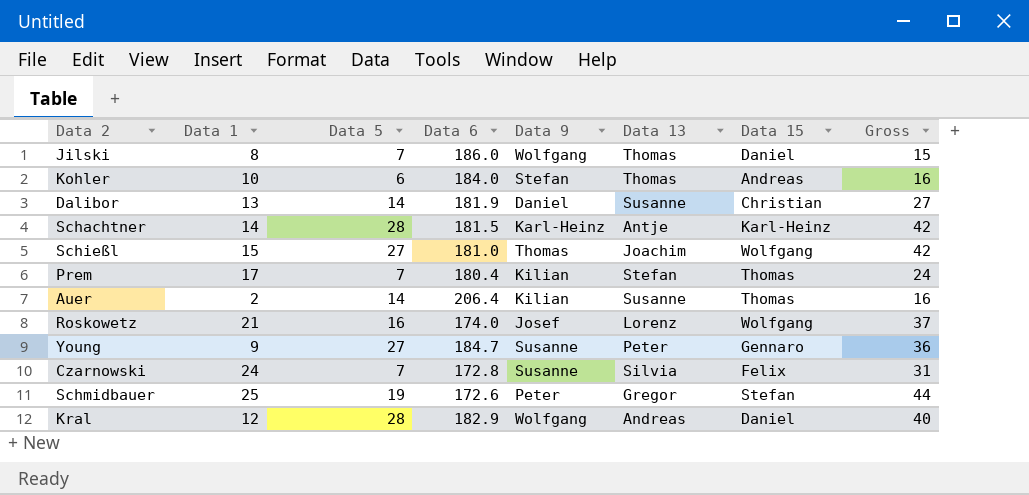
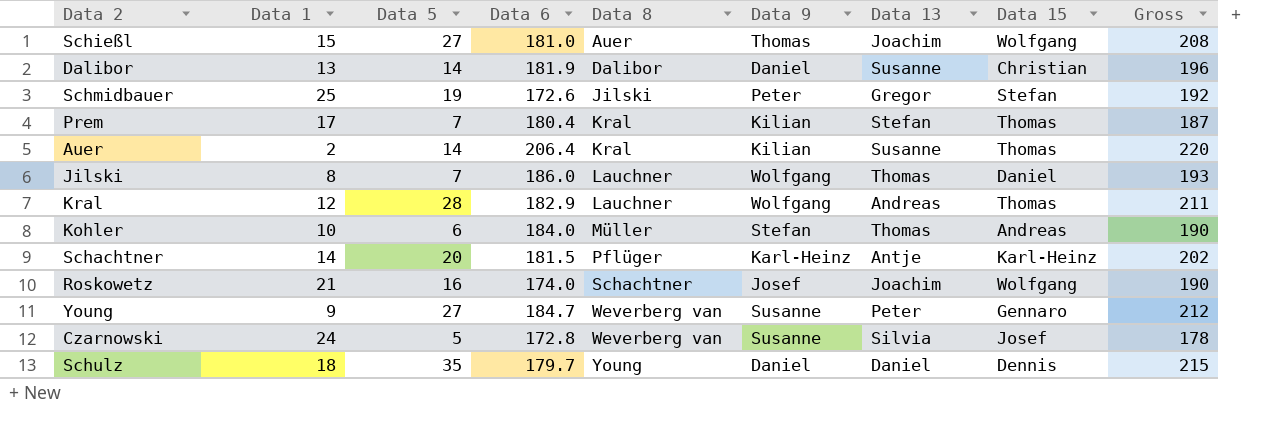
row order: none -> Data 8 ascending
column Data 8 | position: none -> 5
column Gross | formula: [Data 1] + [Data 5] -> [Data 5] + [Data 6]
Kral | Data 15: Daniel -> Thomas
Schachtner | Data 5: 28 -> 20
Roskowetz | Data 13: Lorenz -> Joachim
Czarnowski | Data 5: 7 -> 5
Czarnowski | Data 15: Felix -> Josef
row Schulz: none -> 18 | 35 | 179.7 | Young | Daniel | Daniel | Dennis | 215

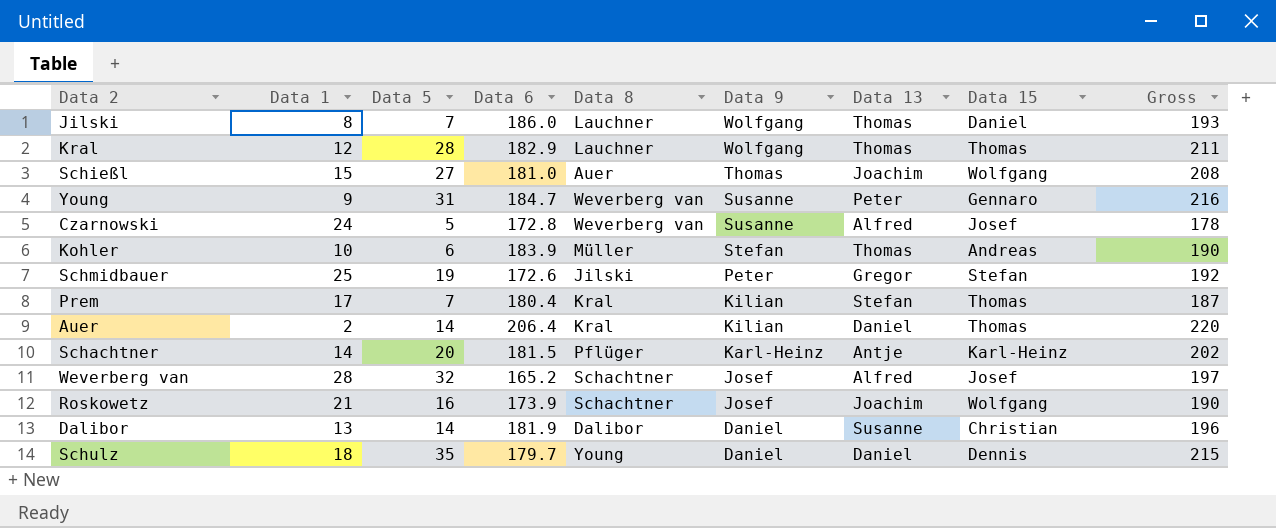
row order: Data 8 ascending -> Data 9 descending
Kral | Data 13: Andreas -> Thomas
Young | Data 5: 27 -> 31
Young | Gross: 212 -> 216
Czarnowski | Data 13: Silvia -> Alfred
Kohler | Data 6: 184.0 -> 183.9
Auer | Data 13: Susanne -> Daniel
row Weverberg van: none -> 28 | 32 | 165.2 | Schachtner | Josef | Alfred | Josef | 197
Roskowetz | Data 6: 174.0 -> 173.9

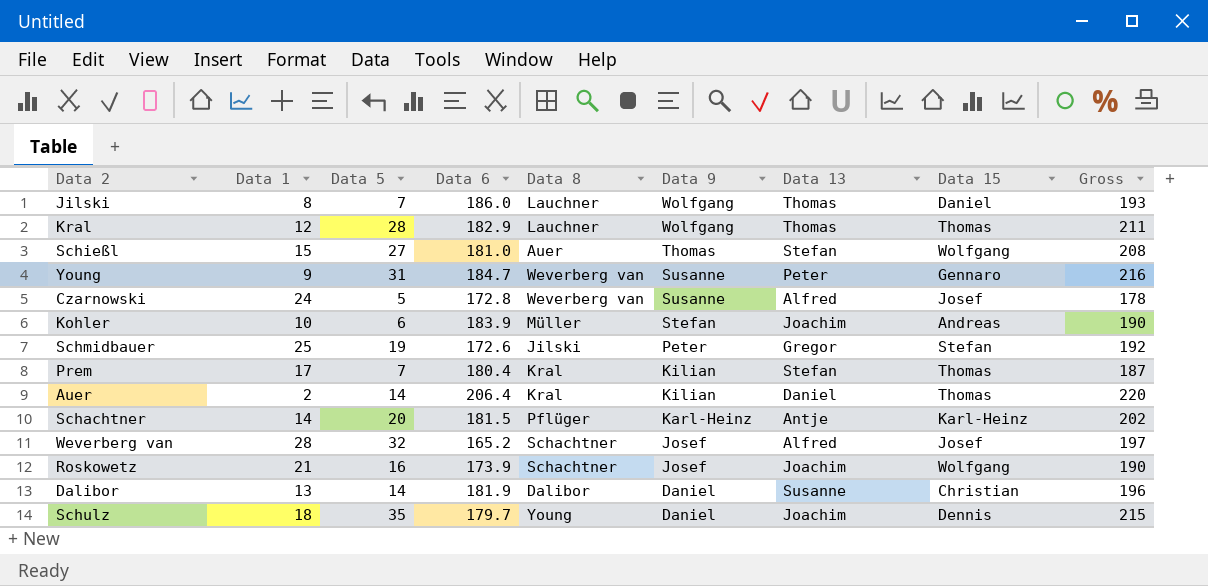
Schießl | Data 13: Joachim -> Stefan
Kohler | Data 13: Thomas -> Joachim
Schulz | Data 13: Daniel -> Joachim

